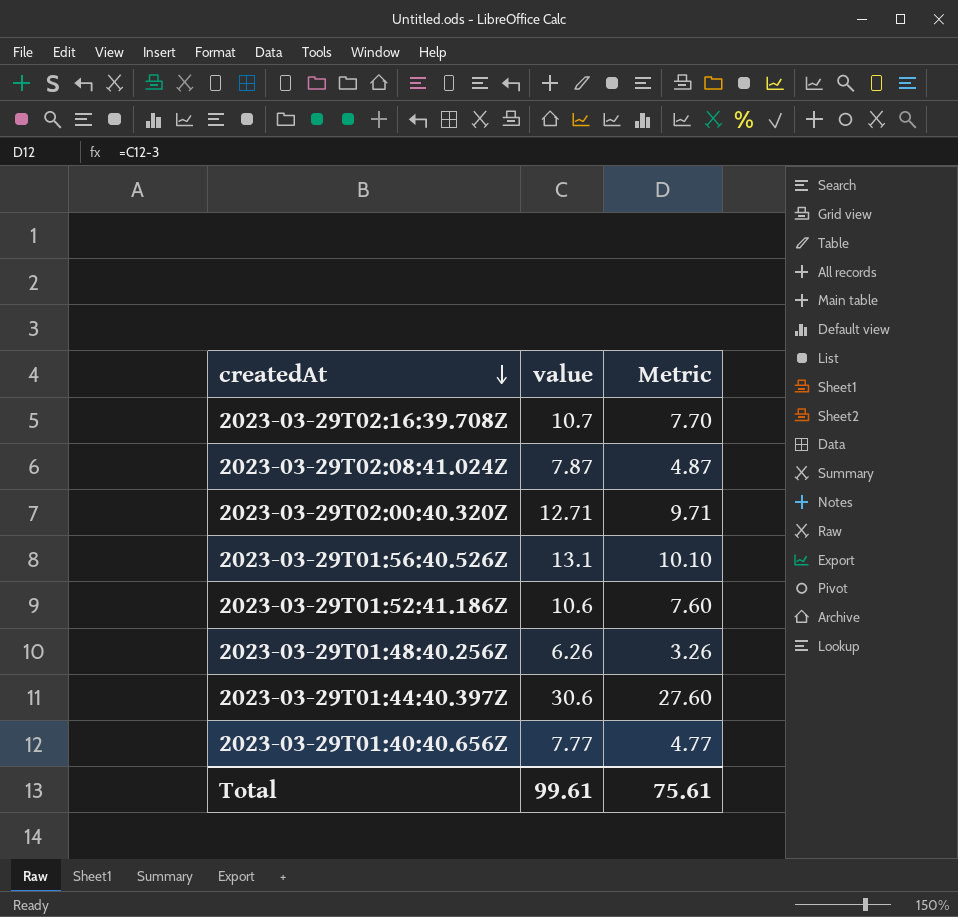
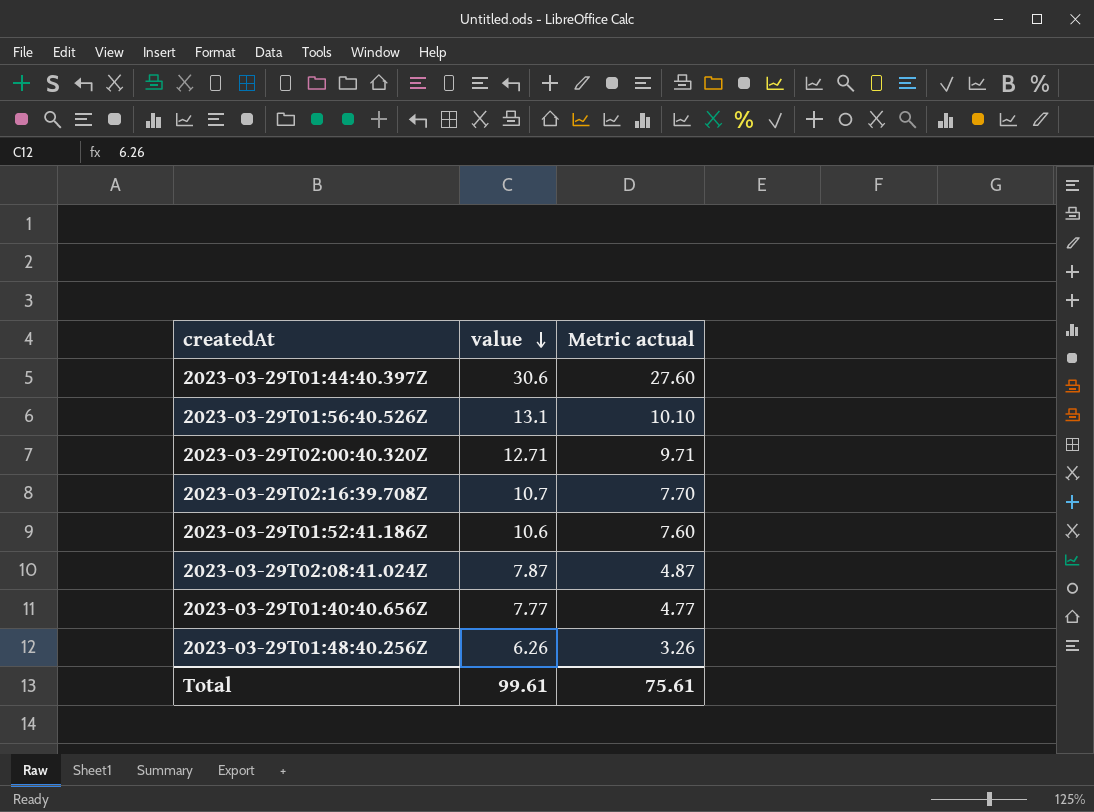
row order: createdAt descending -> value descending
column name: Metric -> Metric actual

